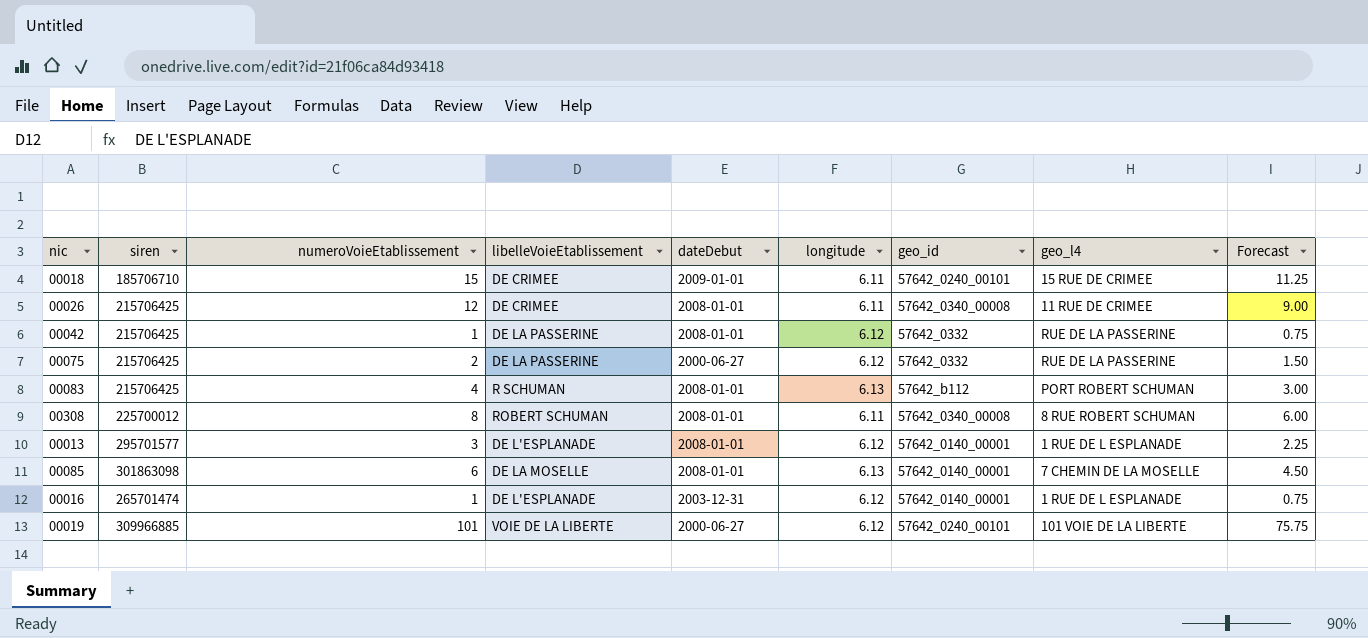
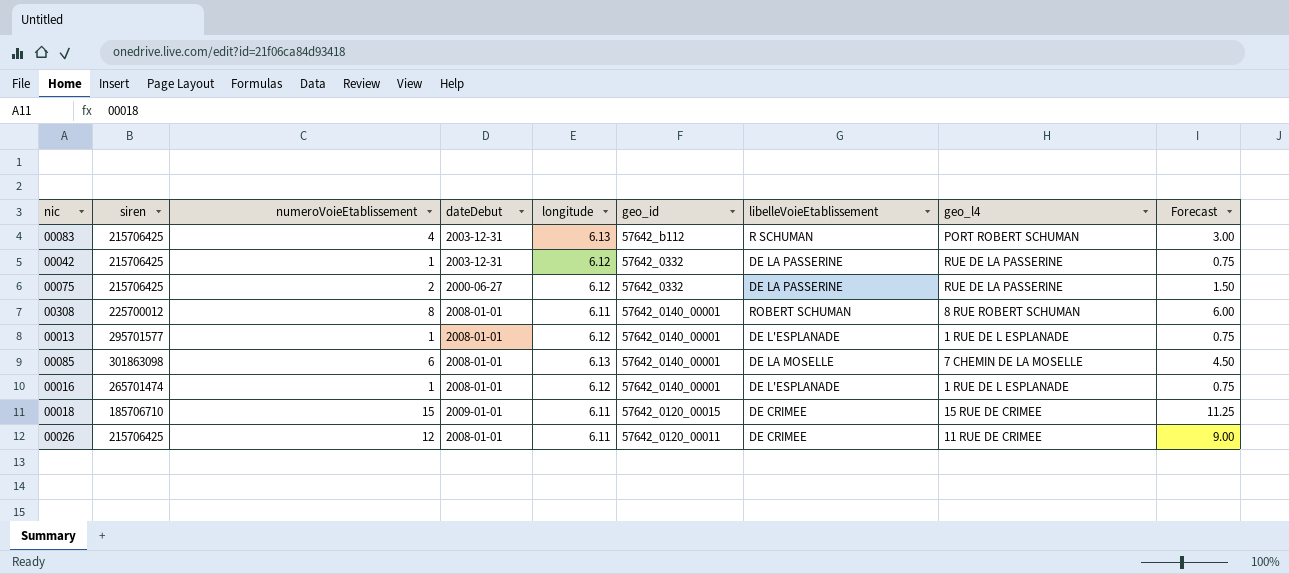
row order: none -> geo_id descending
column libelleVoieEtablissement | position: 4 -> 7
row 00019: 309966885 | 101 | VOIE DE LA LIBERTE | 2000-06-27 | 6.12 | 57642_0240_00101 | 101 VOIE DE LA LIBERTE | 75.75 -> none
00083 | dateDebut: 2008-01-01 -> 2003-12-31
00042 | dateDebut: 2008-01-01 -> 2003-12-31
00308 | geo_id: 57642_0340_00008 -> 57642_0140_00001
00013 | numeroVoieEtablissement: 3 -> 1
00013 | Forecast: 2.25 -> 0.75
00016 | dateDebut: 2003-12-31 -> 2008-01-01
00018 | geo_id: 57642_0240_00101 -> 57642_0120_00015
00026 | geo_id: 57642_0340_00008 -> 57642_0120_00011

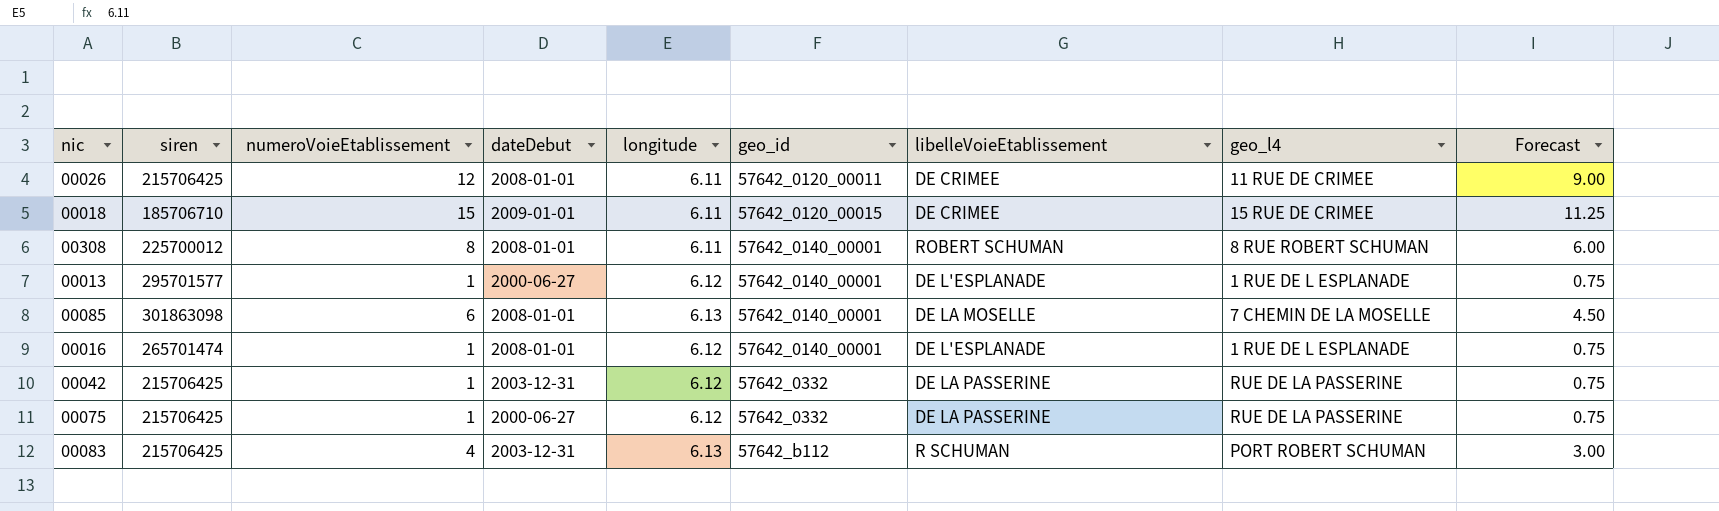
row order: geo_id descending -> geo_id ascending
00013 | dateDebut: 2008-01-01 -> 2000-06-27
00075 | numeroVoieEtablissement: 2 -> 1
00075 | Forecast: 1.50 -> 0.75

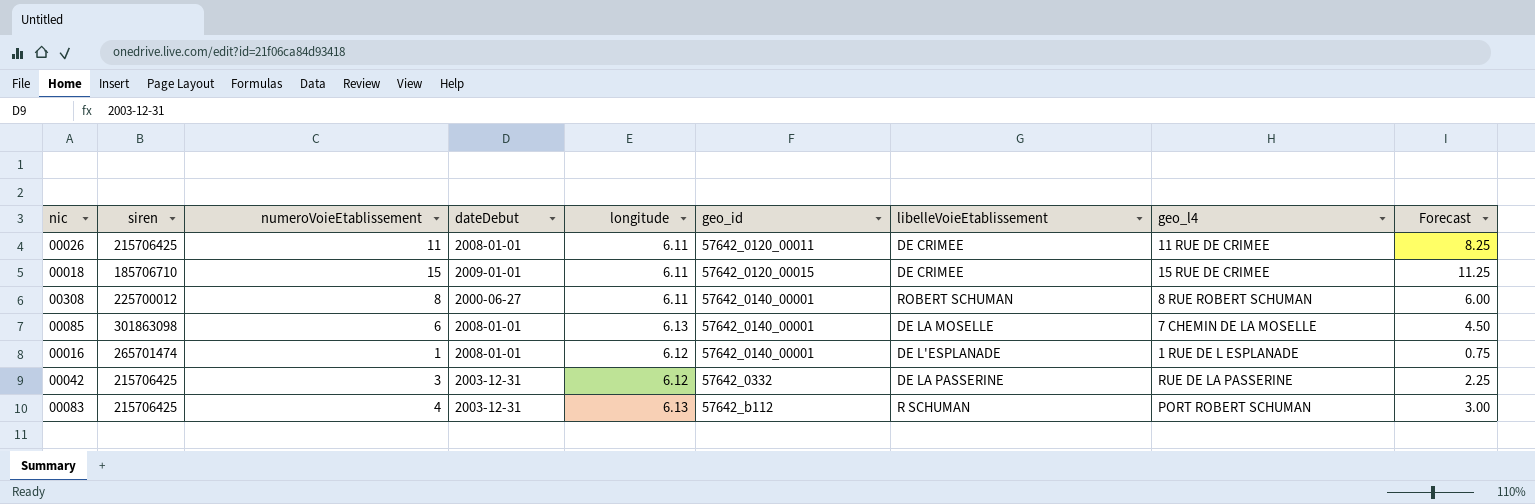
row 00013: 295701577 | 1 | 2000-06-27 | 6.12 | 57642_0140_00001 | DE L'ESPLANADE | 1 RUE DE L ESPLANADE | 0.75 -> none
row 00075: 215706425 | 1 | 2000-06-27 | 6.12 | 57642_0332 | DE LA PASSERINE | RUE DE LA PASSERINE | 0.75 -> none
00026 | numeroVoieEtablissement: 12 -> 11
00026 | Forecast: 9.00 -> 8.25
00308 | dateDebut: 2008-01-01 -> 2000-06-27
00042 | numeroVoieEtablissement: 1 -> 3
00042 | Forecast: 0.75 -> 2.25

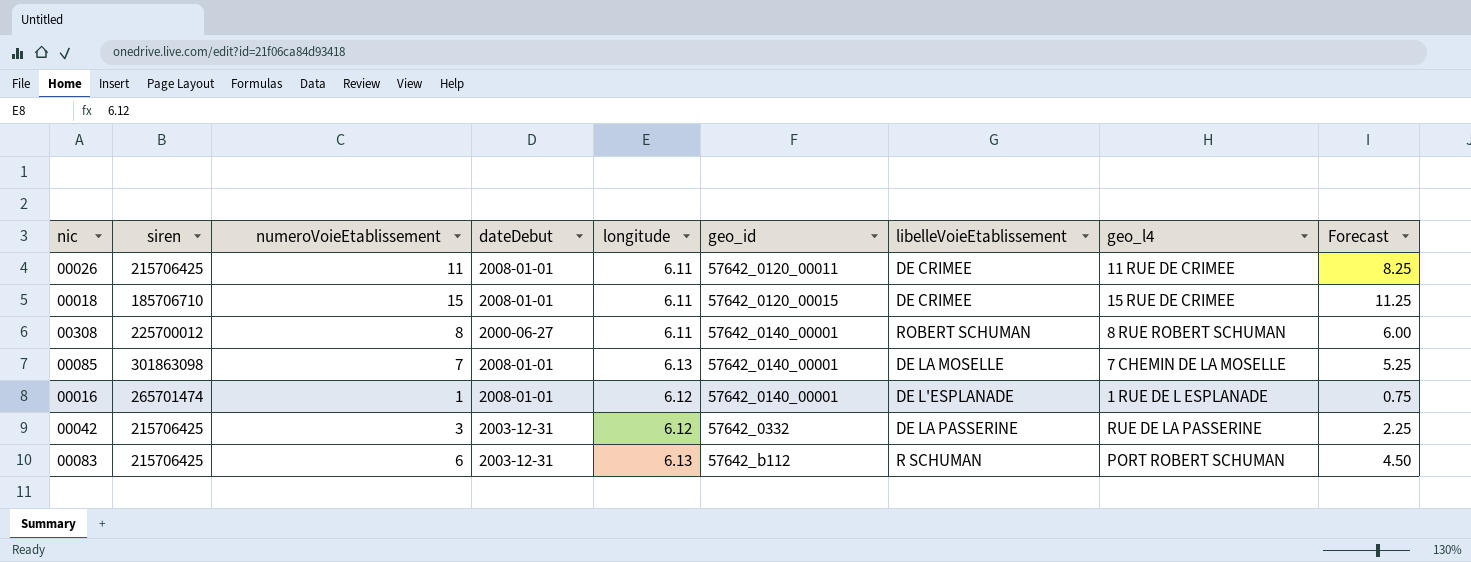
00018 | dateDebut: 2009-01-01 -> 2008-01-01
00085 | numeroVoieEtablissement: 6 -> 7
00085 | Forecast: 4.50 -> 5.25
00083 | numeroVoieEtablissement: 4 -> 6
00083 | Forecast: 3.00 -> 4.50

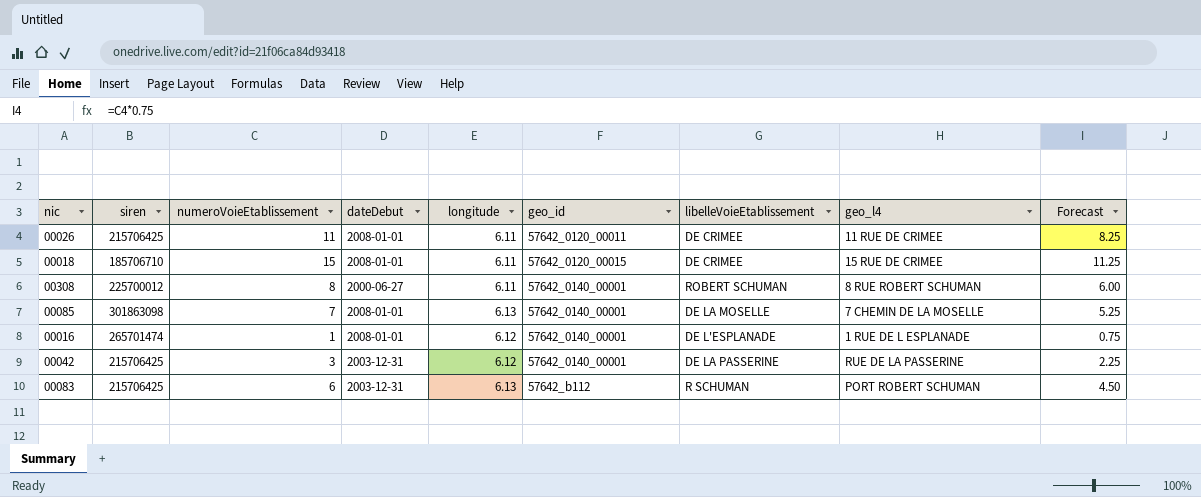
00042 | geo_id: 57642_0332 -> 57642_0140_00001

